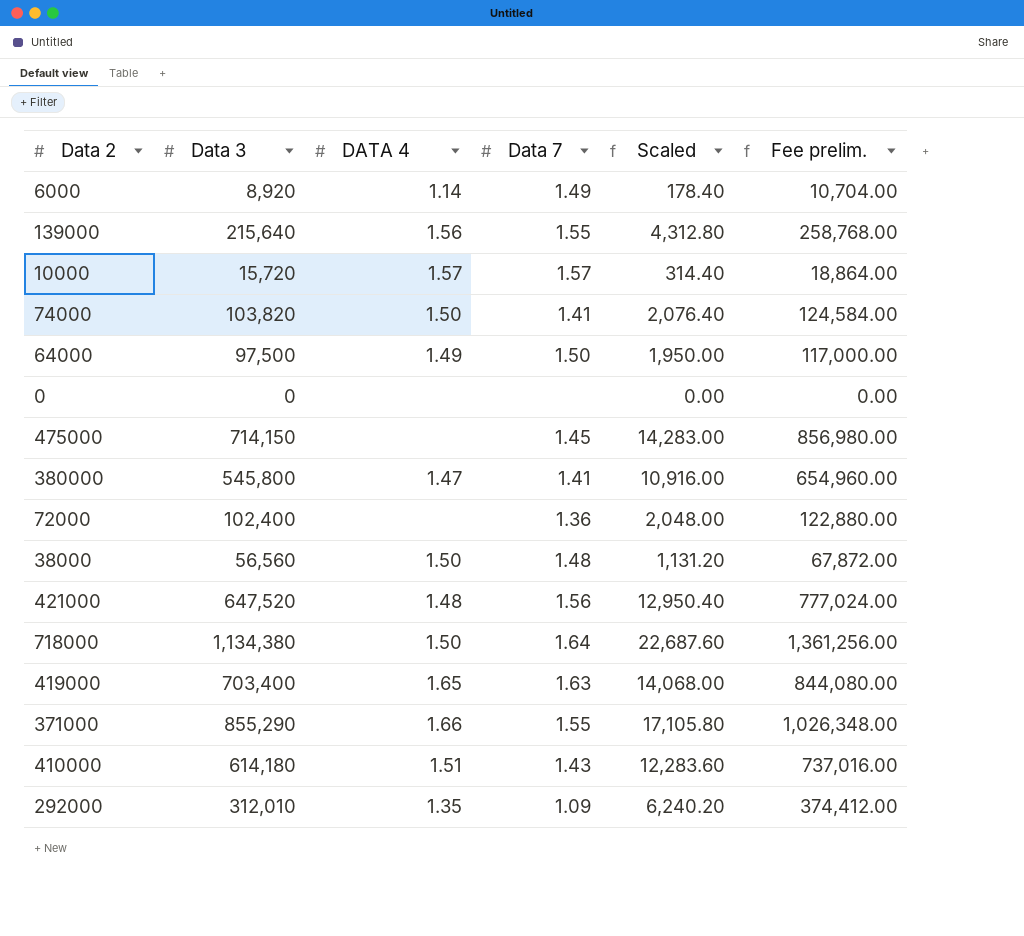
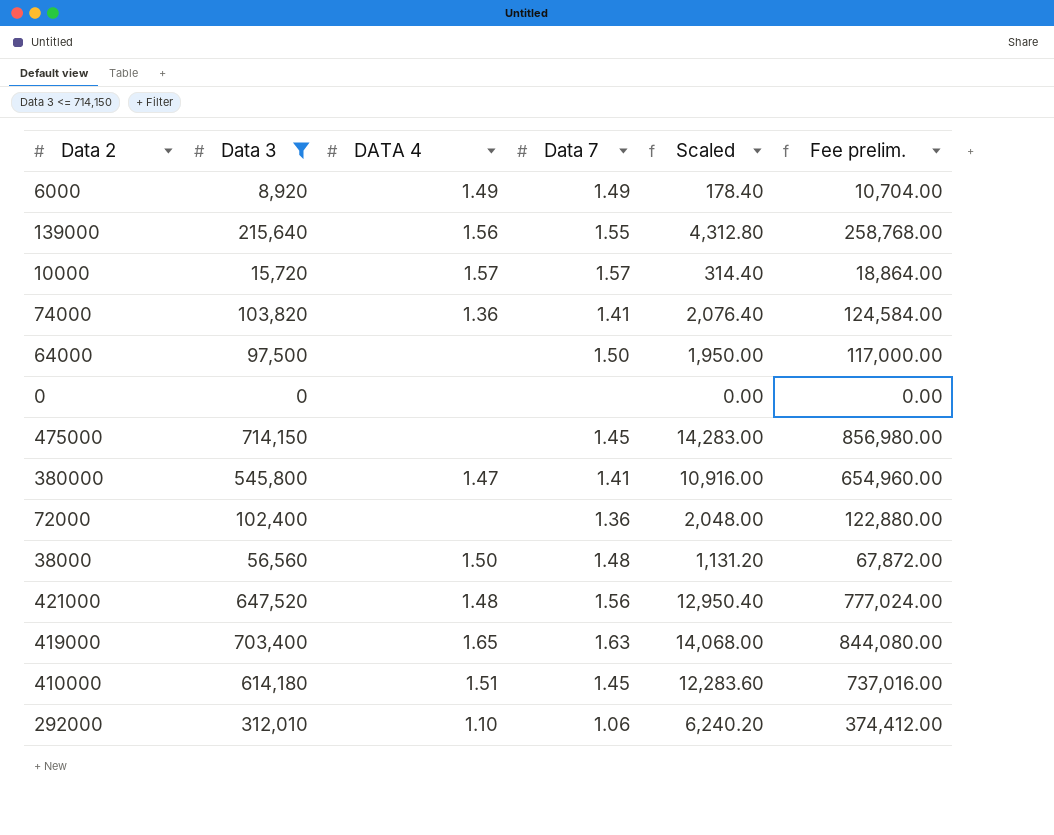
filter: none -> Data 3 <= 714,150
6000 | DATA 4: 1.14 -> 1.49
74000 | DATA 4: 1.50 -> 1.36
64000 | DATA 4: 1.49 -> none
410000 | Data 7: 1.43 -> 1.45
292000 | DATA 4: 1.35 -> 1.10
292000 | Data 7: 1.09 -> 1.06

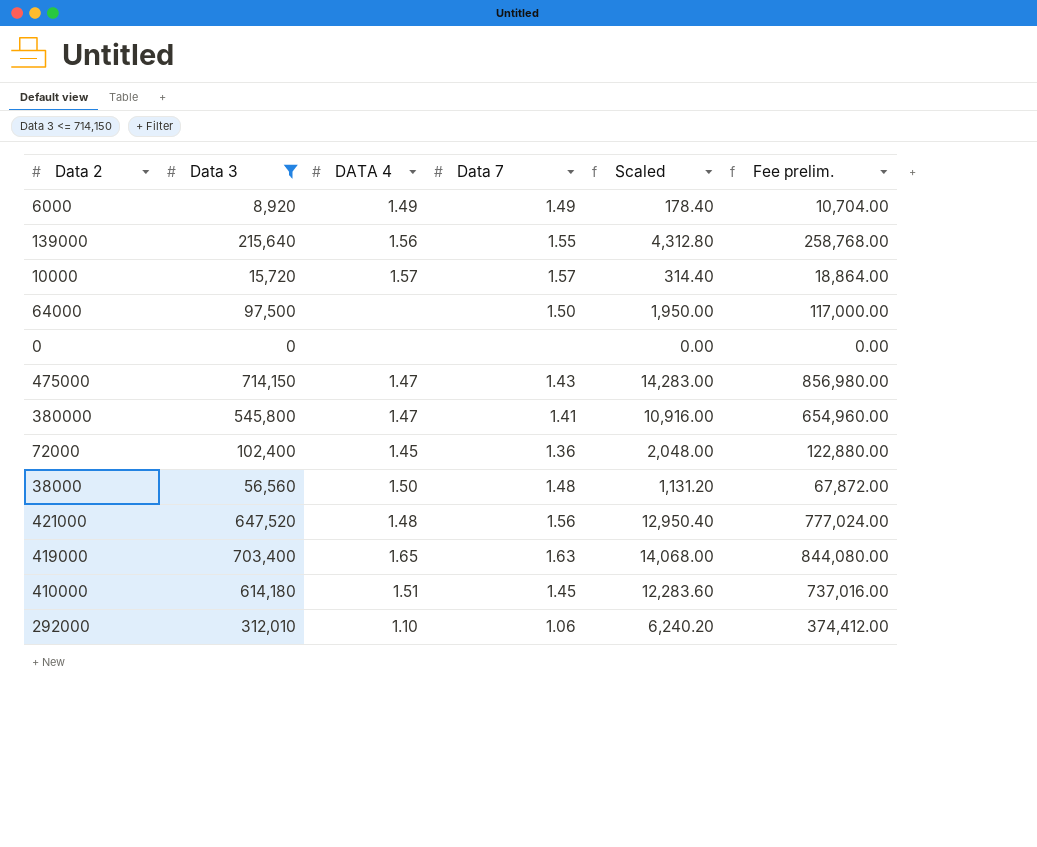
row 74000: 103,820 | 1.36 | 1.41 | 2,076.40 | 124,584.00 -> none
475000 | DATA 4: none -> 1.47
475000 | Data 7: 1.45 -> 1.43
72000 | DATA 4: none -> 1.45

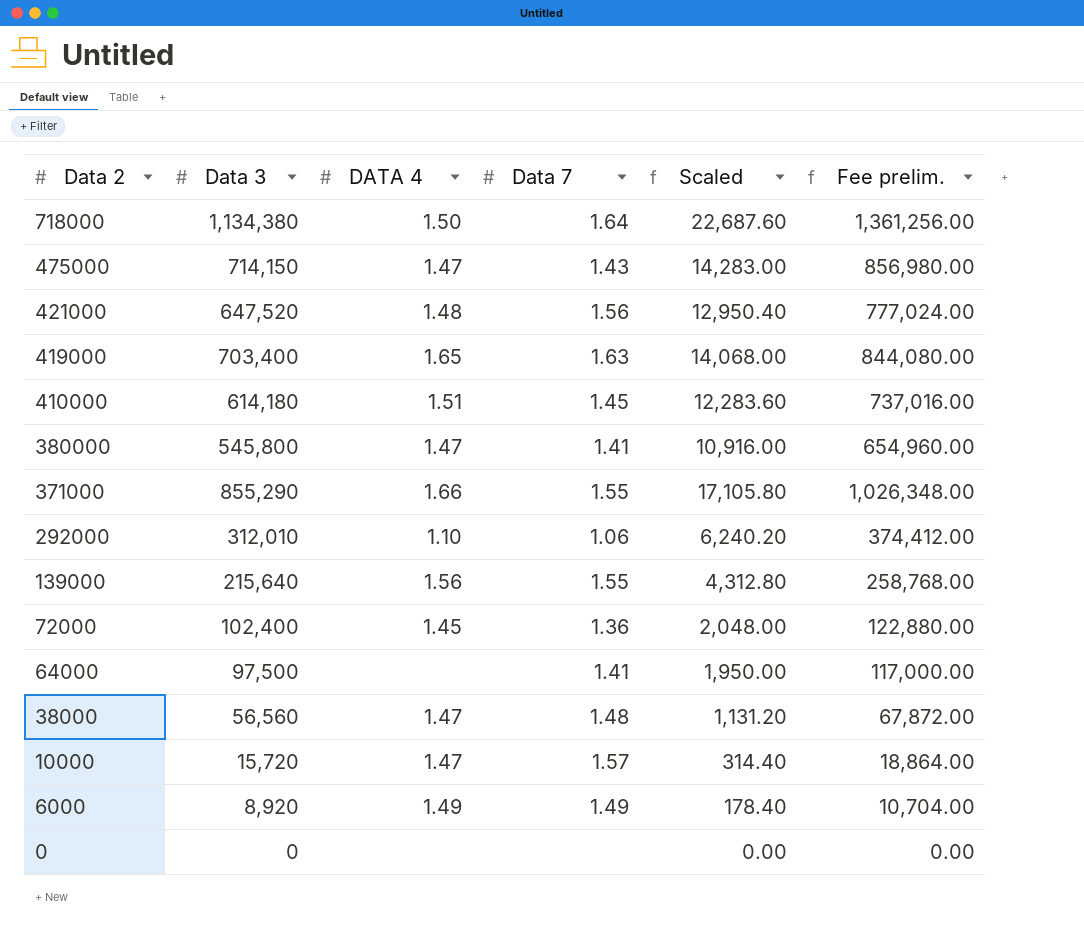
filter: Data 3 <= 714,150 -> none
row order: none -> Data 2 descending
64000 | Data 7: 1.50 -> 1.41
38000 | DATA 4: 1.50 -> 1.47
10000 | DATA 4: 1.57 -> 1.47

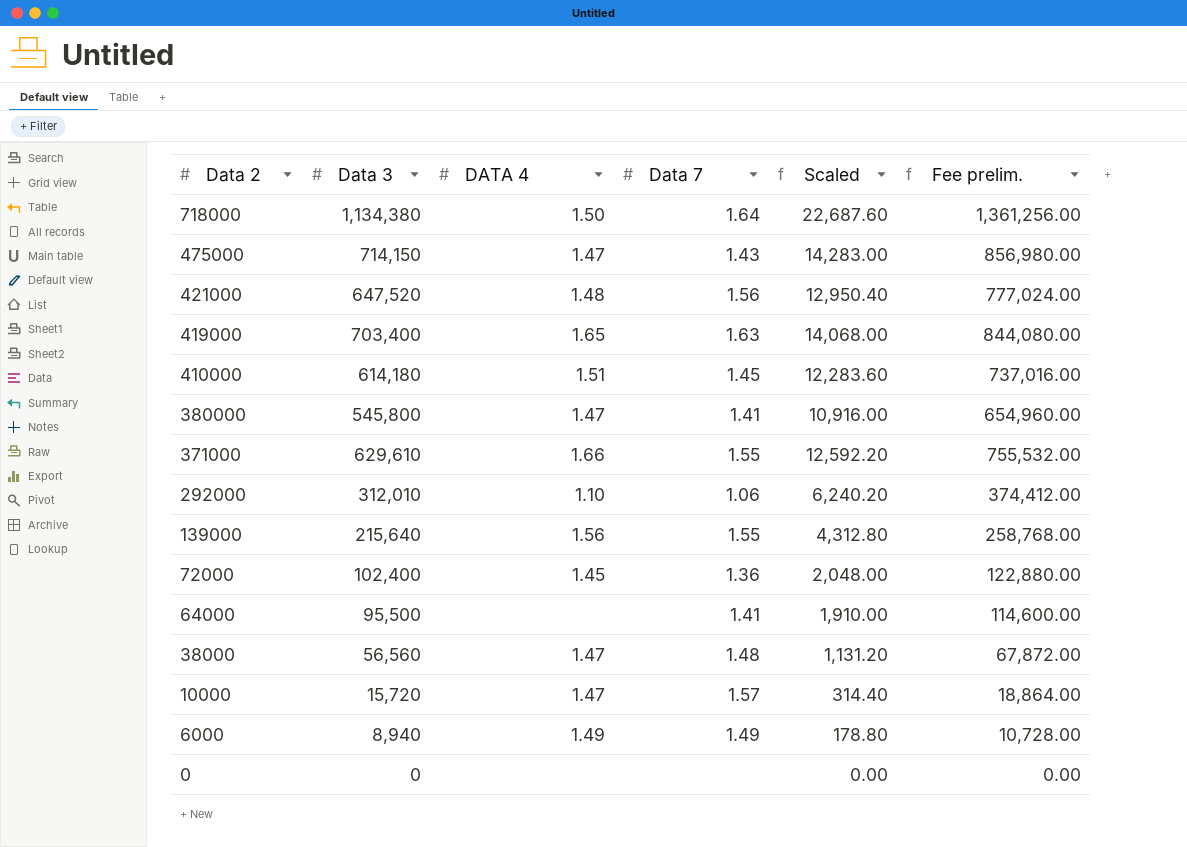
371000 | Data 3: 855,290 -> 629,610
371000 | Scaled: 17,105.80 -> 12,592.20
371000 | Fee prelim.: 1,026,348.00 -> 755,532.00
64000 | Data 3: 97,500 -> 95,500
64000 | Scaled: 1,950.00 -> 1,910.00
64000 | Fee prelim.: 117,000.00 -> 114,600.00
6000 | Data 3: 8,920 -> 8,940
6000 | Scaled: 178.40 -> 178.80
6000 | Fee prelim.: 10,704.00 -> 10,728.00

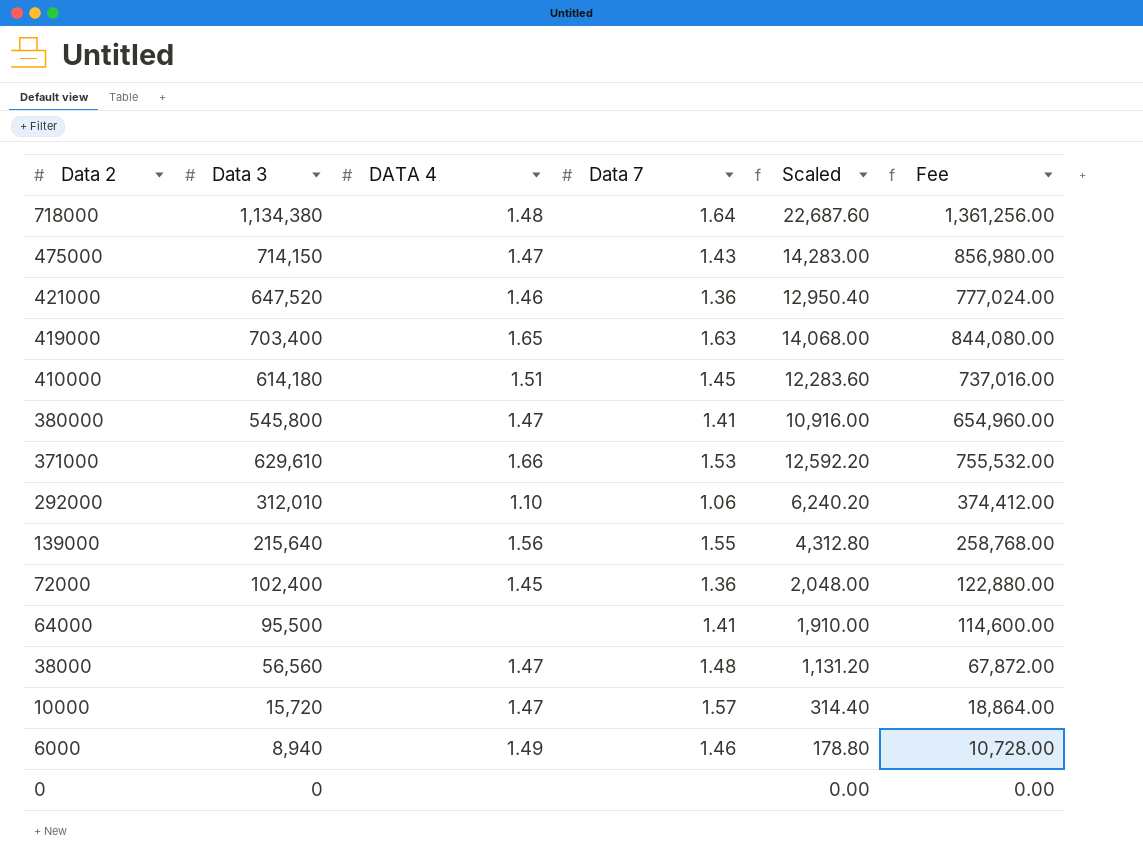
column name: Fee prelim. -> Fee
718000 | DATA 4: 1.50 -> 1.48
421000 | DATA 4: 1.48 -> 1.46
421000 | Data 7: 1.56 -> 1.36
371000 | Data 7: 1.55 -> 1.53
6000 | Data 7: 1.49 -> 1.46

